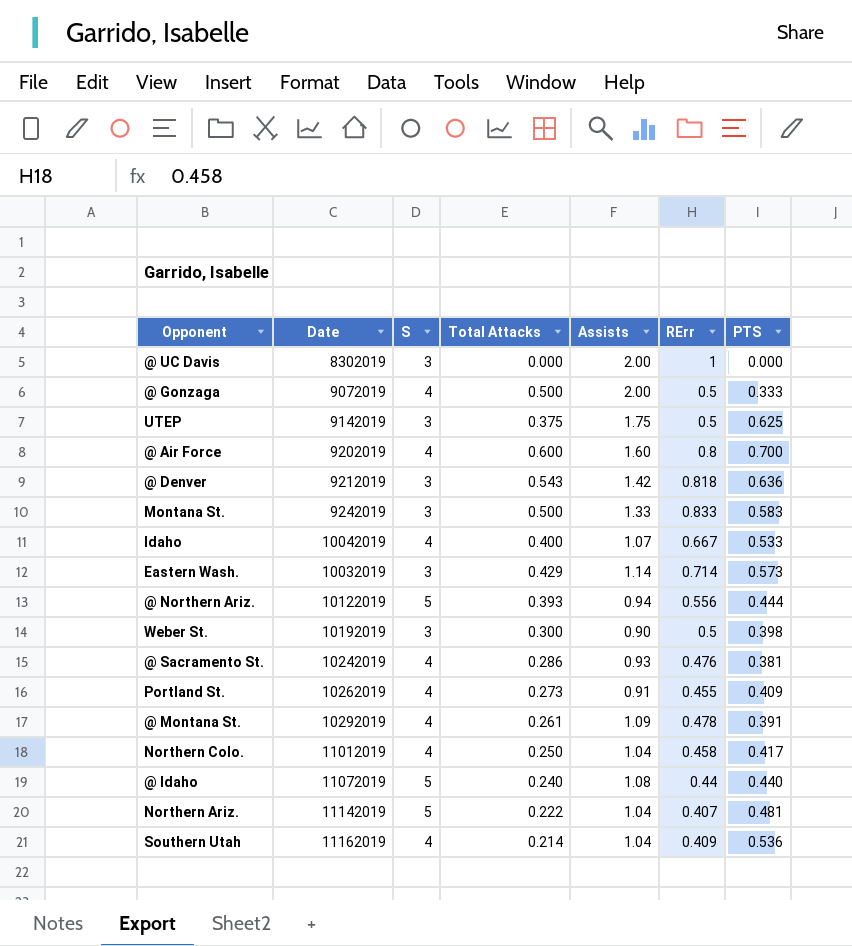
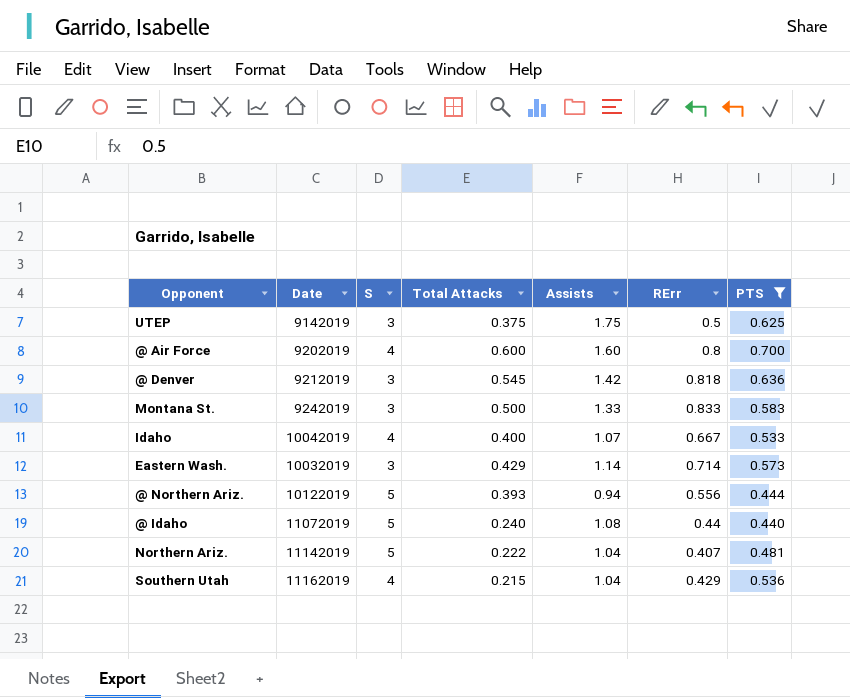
filter: none -> PTS >= 0.440
@ Denver | Total Attacks: 0.543 -> 0.545
Southern Utah | Total Attacks: 0.214 -> 0.215
Southern Utah | RErr: 0.409 -> 0.429

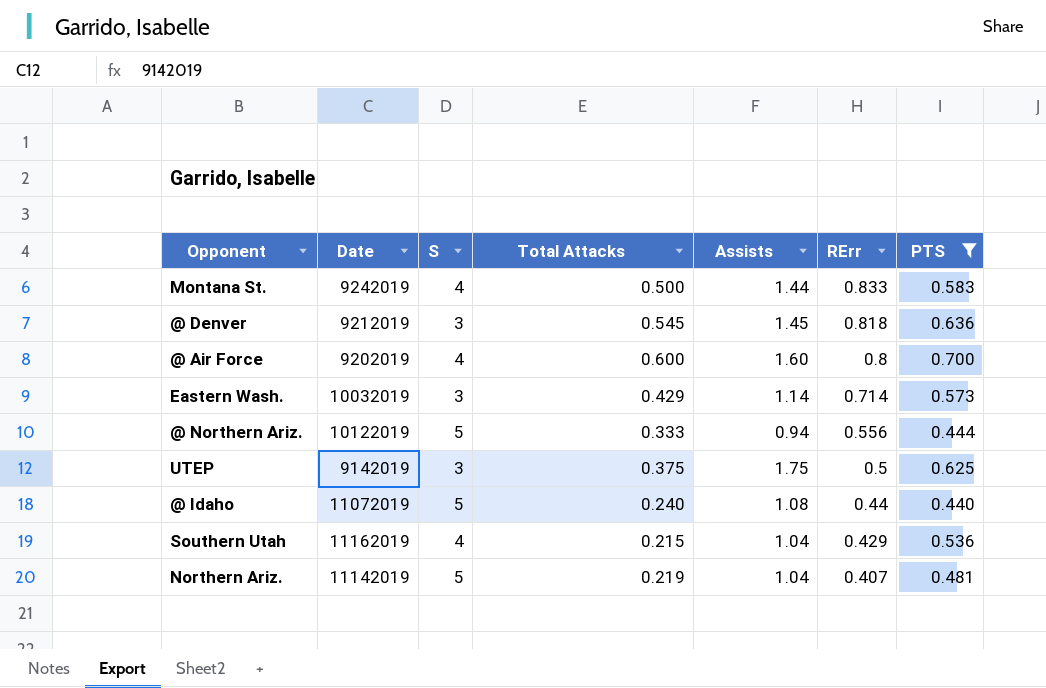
row order: none -> RErr descending
row Idaho: 10042019 | 4 | 0.400 | 1.07 | 0.667 | 0.533 -> none
Montana St. | S: 3 -> 4
Montana St. | Assists: 1.33 -> 1.44
@ Denver | Assists: 1.42 -> 1.45
@ Northern Ariz. | Total Attacks: 0.393 -> 0.333
Northern Ariz. | Total Attacks: 0.222 -> 0.219

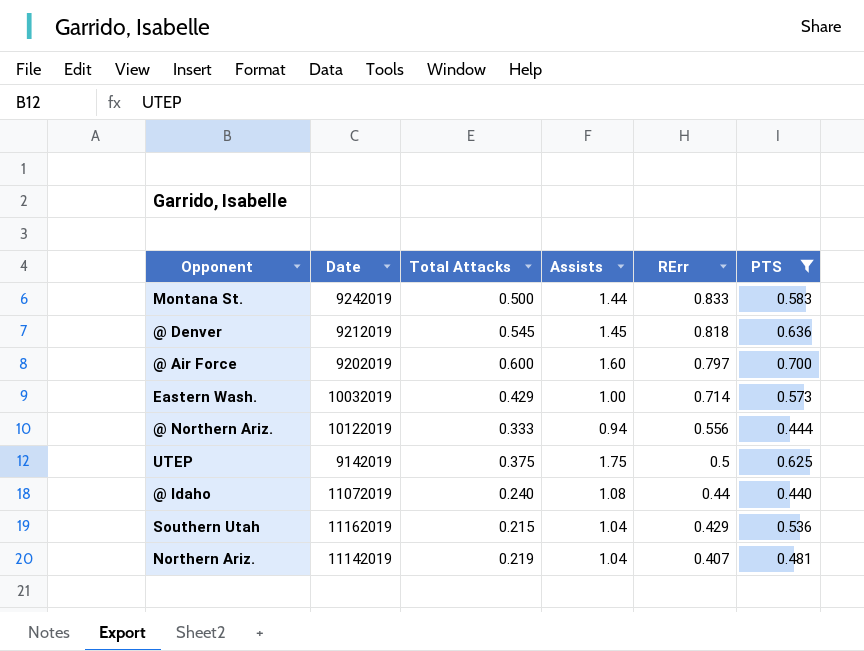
column S | position: 3 -> none
@ Air Force | RErr: 0.8 -> 0.797
Eastern Wash. | Assists: 1.14 -> 1.00

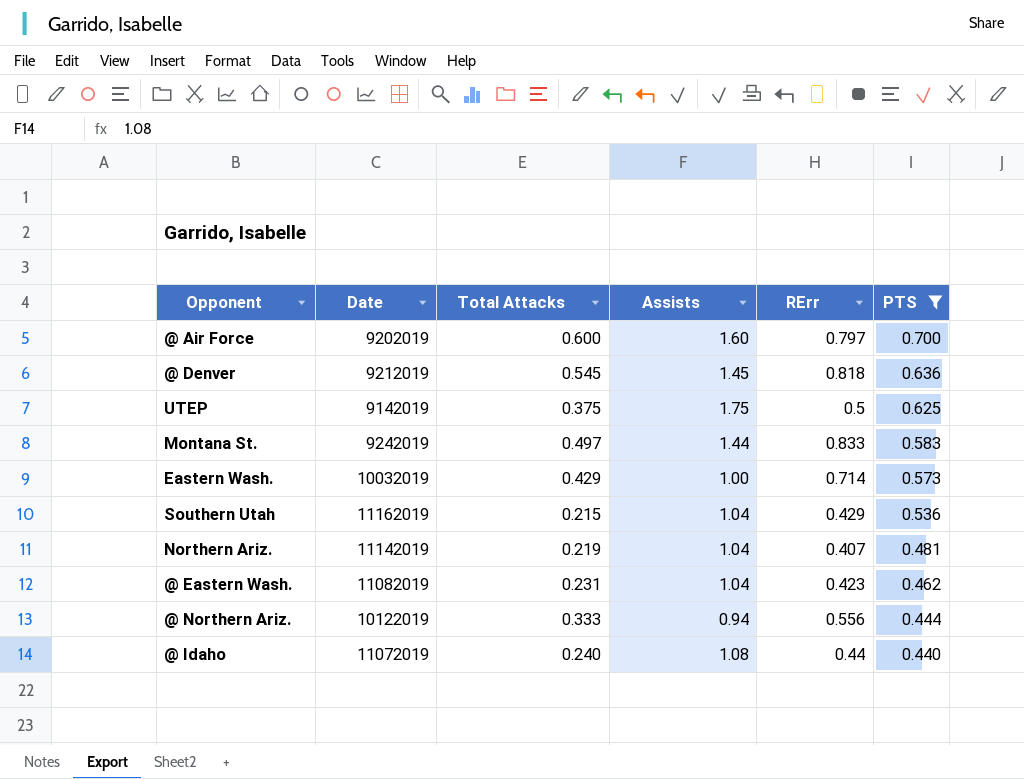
row order: RErr descending -> PTS descending
Montana St. | Total Attacks: 0.500 -> 0.497
row @ Eastern Wash.: none -> 11082019 | 0.231 | 1.04 | 0.423 | 0.462

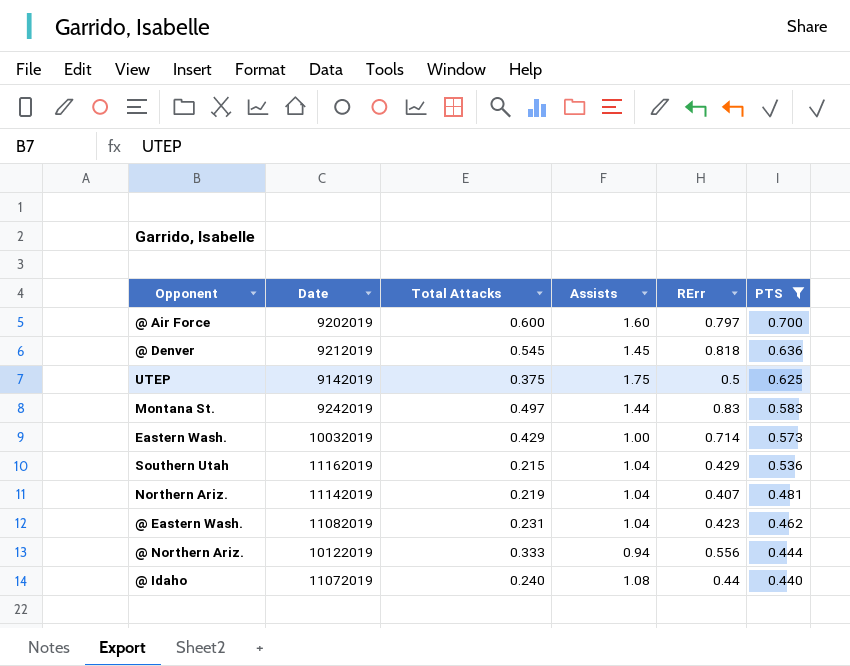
Montana St. | RErr: 0.833 -> 0.83

